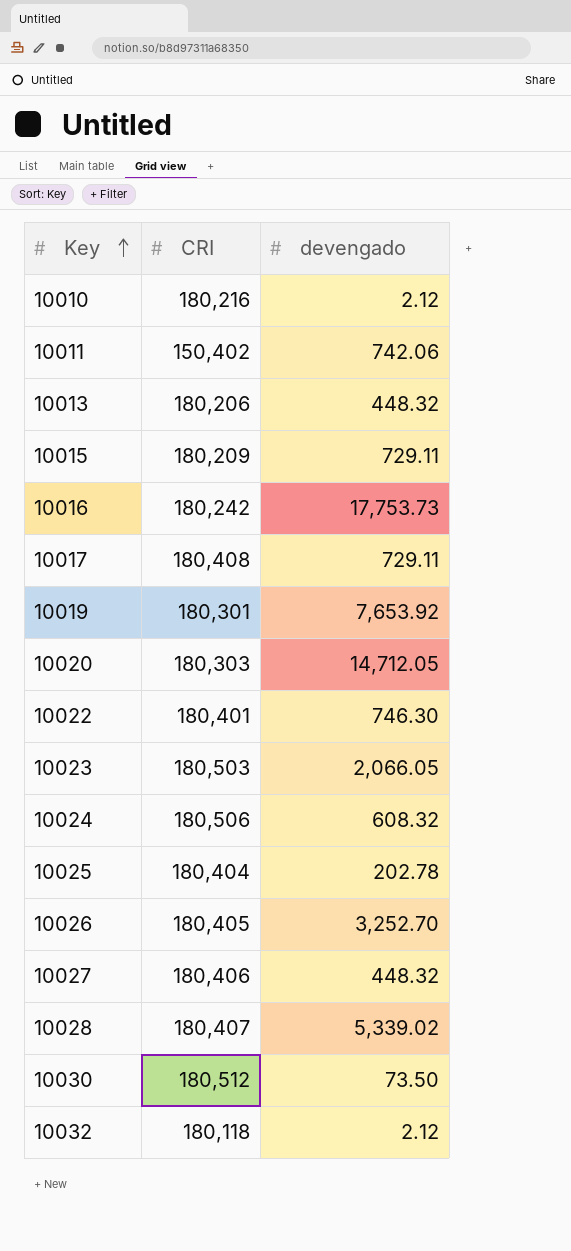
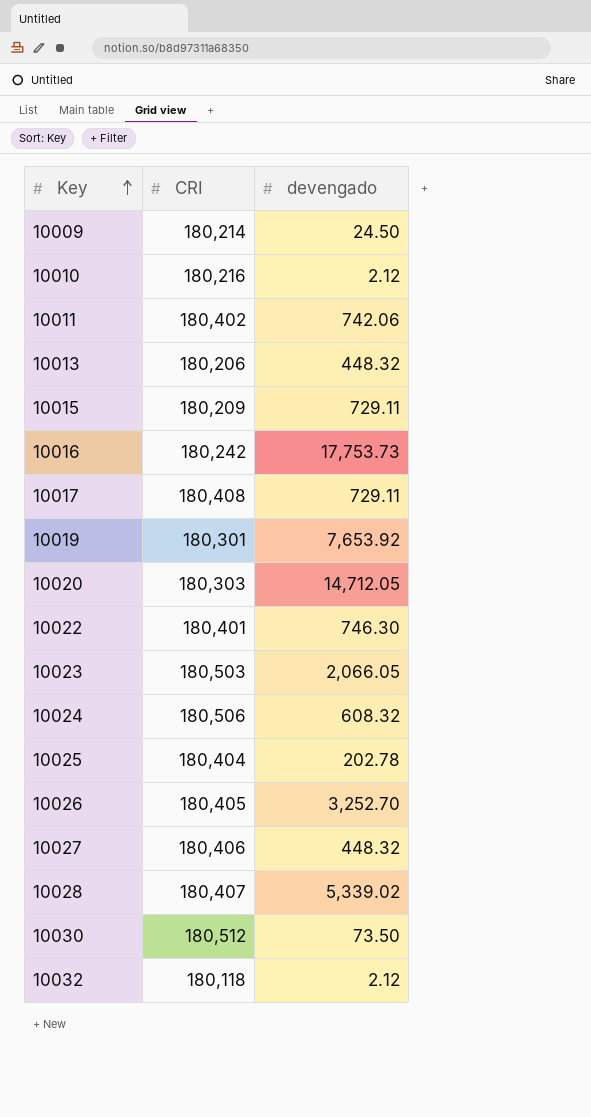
row 10009: none -> 180,214 | 24.50
10011 | CRI: 150,402 -> 180,402

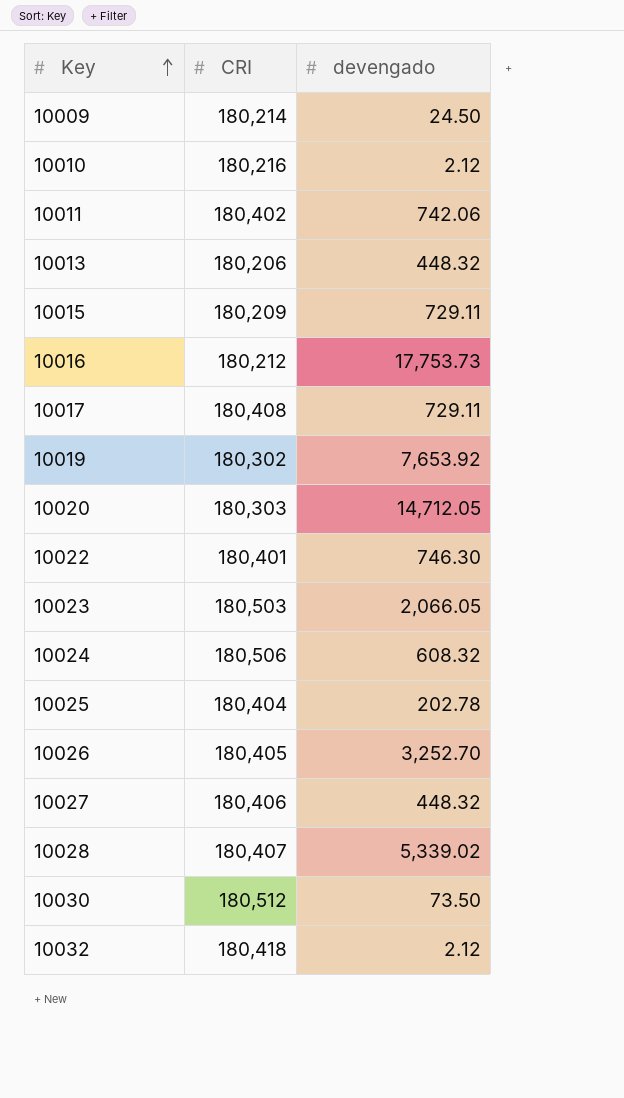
10016 | CRI: 180,242 -> 180,212
10019 | CRI: 180,301 -> 180,302
10032 | CRI: 180,118 -> 180,418

